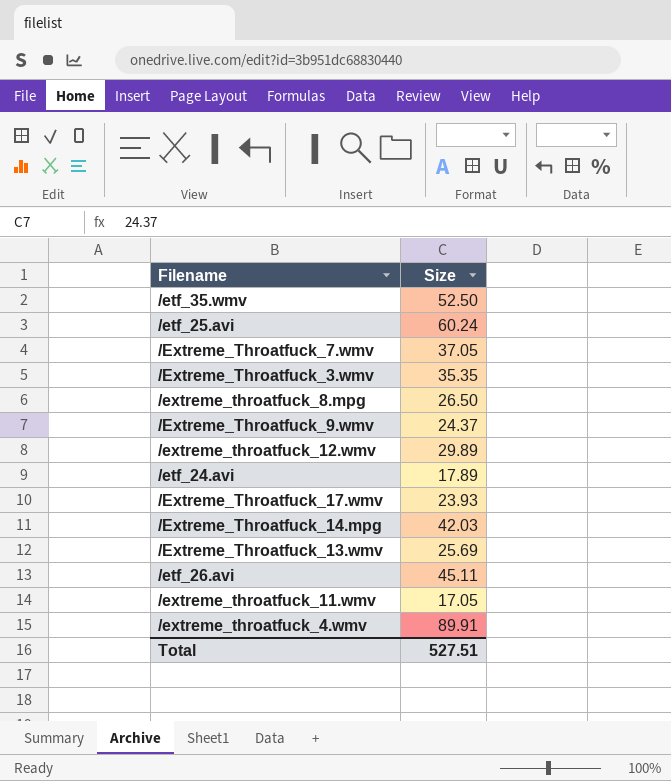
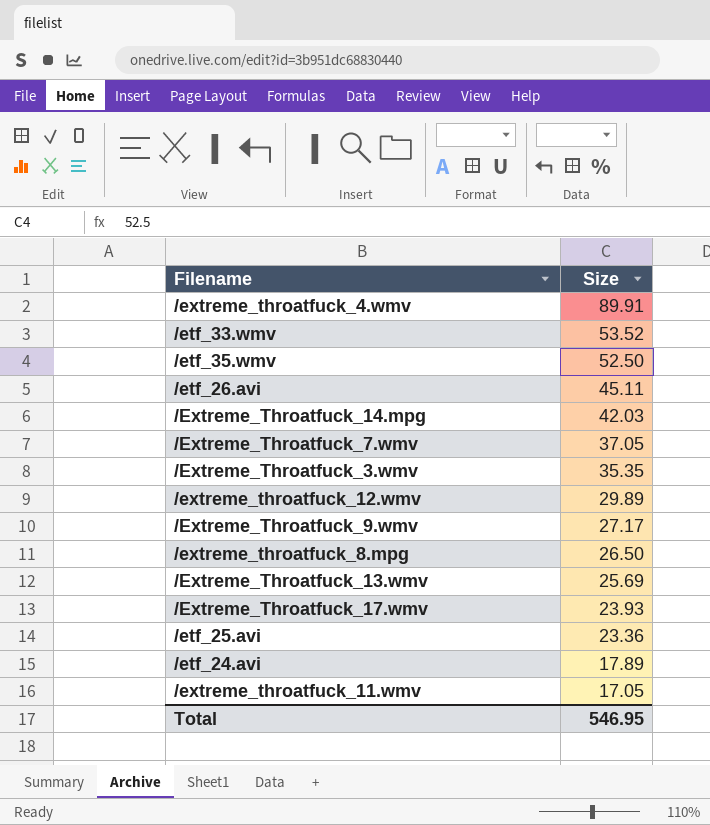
row order: none -> Size descending
row /etf_33.wmv: none -> 53.52
/Extreme_Throatfuck_9.wmv | Size: 24.37 -> 27.17
/etf_25.avi | Size: 60.24 -> 23.36
Total | Size: 527.51 -> 546.95

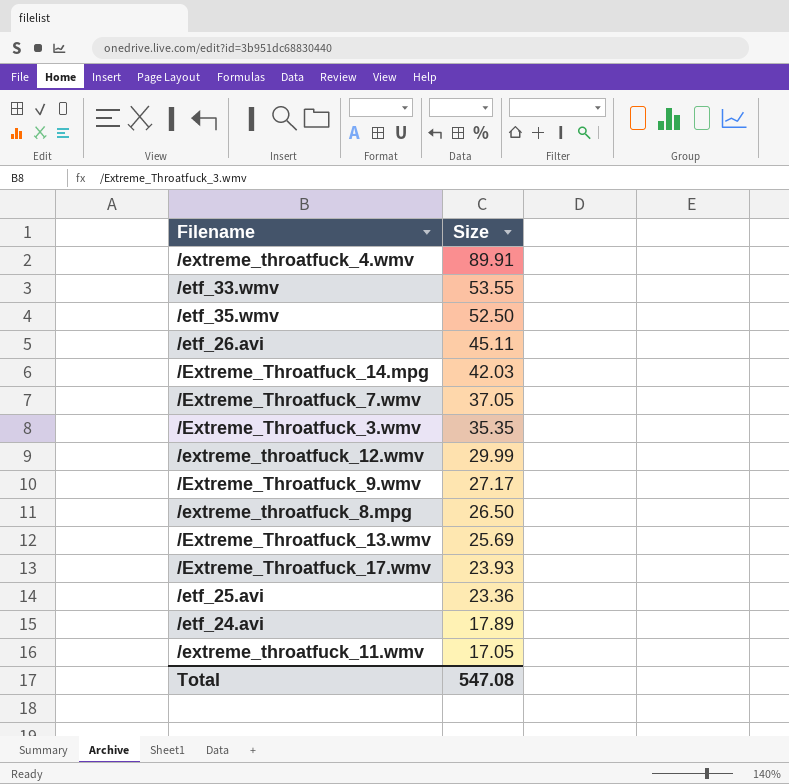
/etf_33.wmv | Size: 53.52 -> 53.55
/extreme_throatfuck_12.wmv | Size: 29.89 -> 29.99
Total | Size: 546.95 -> 547.08

